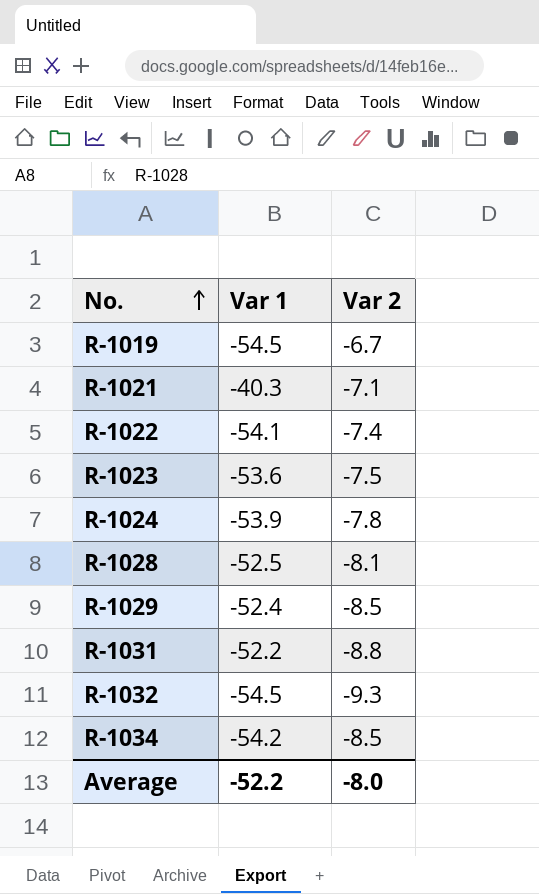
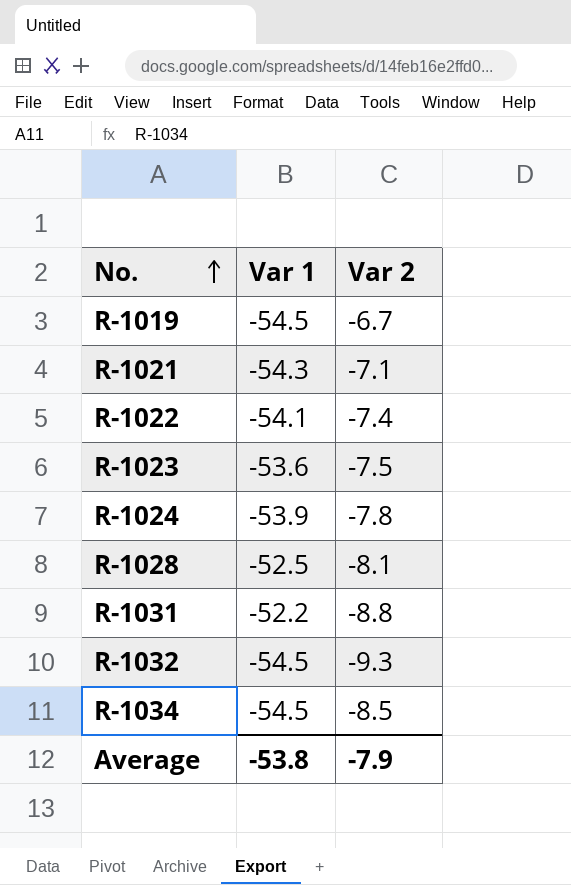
row R-1029: -52.4 | -8.5 -> none
R-1021 | Var 1: -40.3 -> -54.3
R-1034 | Var 1: -54.2 -> -54.5
Average | Var 1: -52.2 -> -53.8
Average | Var 2: -8.0 -> -7.9

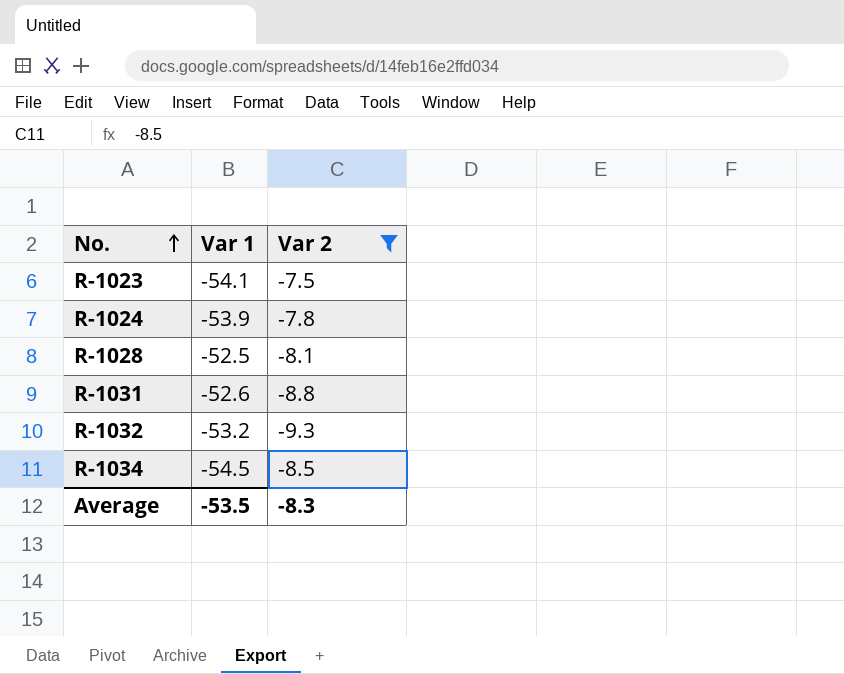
filter: none -> Var 2 <= -7.5
R-1023 | Var 1: -53.6 -> -54.1
R-1031 | Var 1: -52.2 -> -52.6
R-1032 | Var 1: -54.5 -> -53.2
Average | Var 1: -53.8 -> -53.5
Average | Var 2: -7.9 -> -8.3

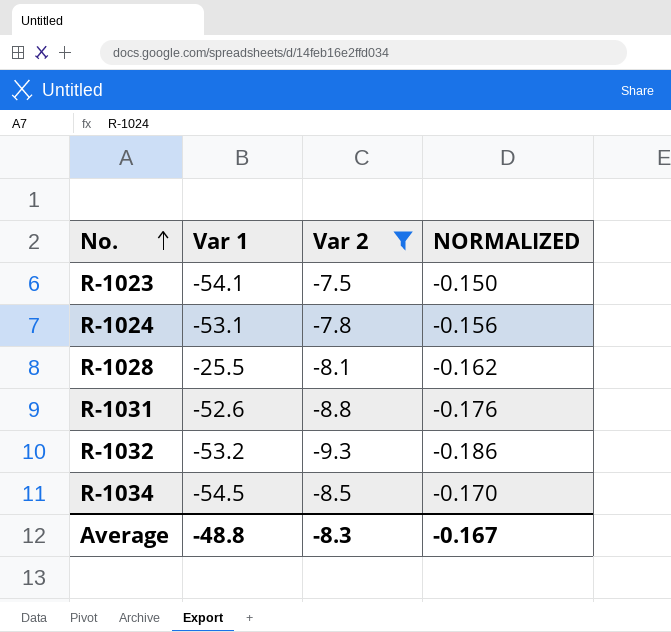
column NORMALIZED | formula: none -> [Var 2] * 0.02
R-1024 | Var 1: -53.9 -> -53.1
R-1028 | Var 1: -52.5 -> -25.5
Average | Var 1: -53.5 -> -48.8

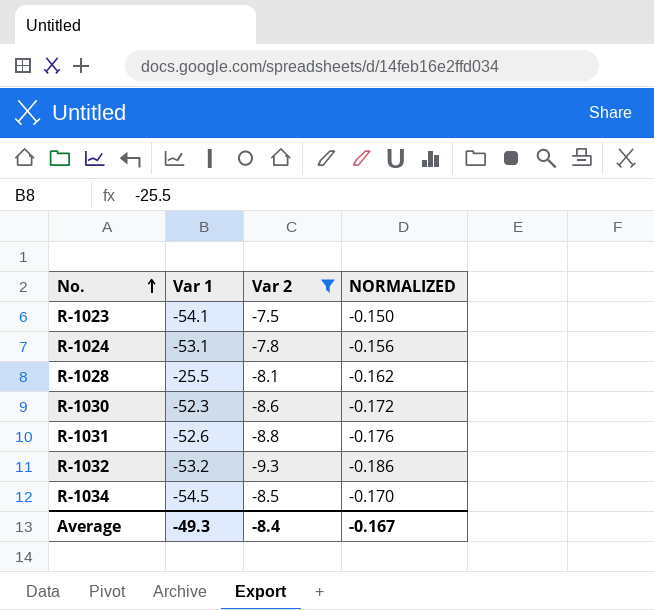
row R-1030: none -> -52.3 | -8.6 | -0.172
Average | Var 1: -48.8 -> -49.3
Average | Var 2: -8.3 -> -8.4

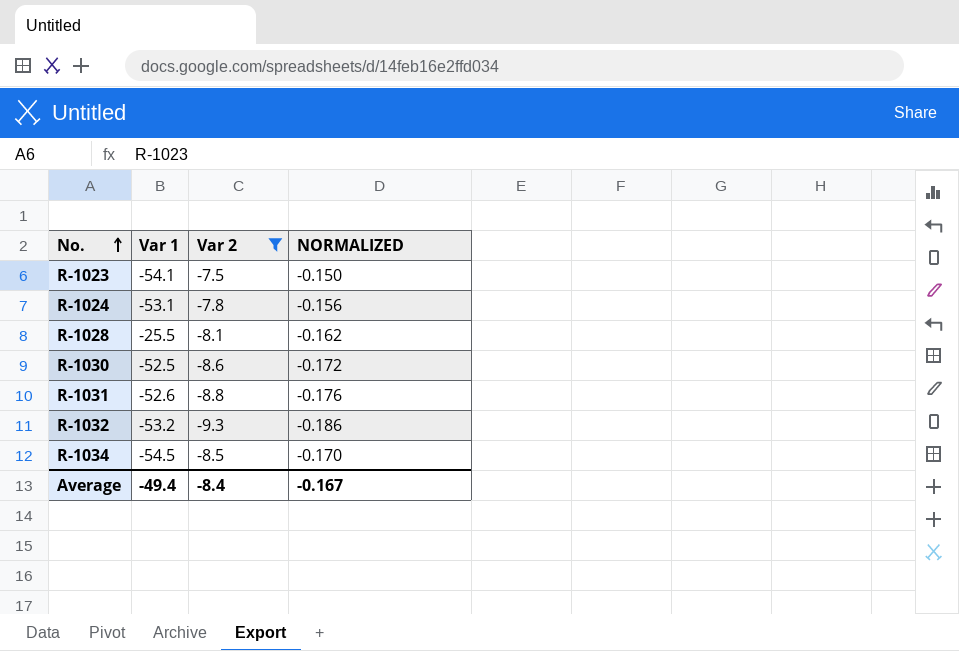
R-1030 | Var 1: -52.3 -> -52.5
Average | Var 1: -49.3 -> -49.4

